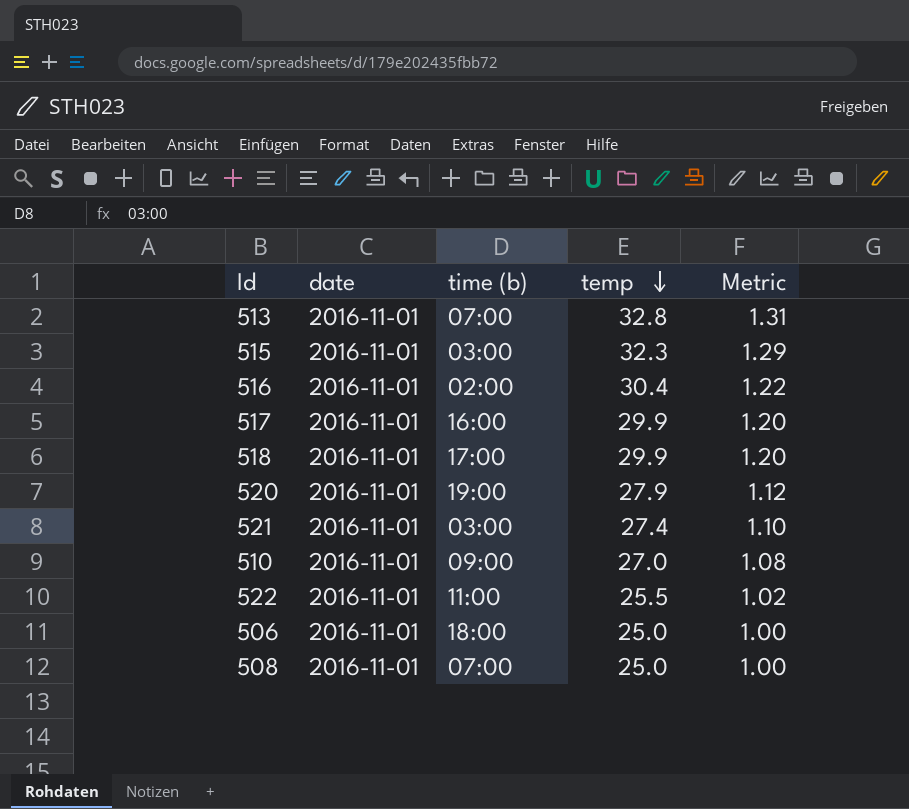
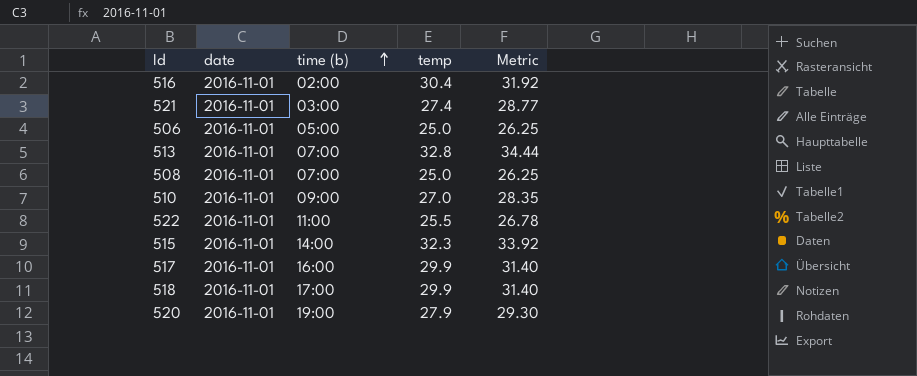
row order: temp descending -> time (b) ascending
column Metric | formula: [temp] * 0.04 -> [temp] * 1.05
506 | time (b): 18:00 -> 05:00
515 | time (b): 03:00 -> 14:00

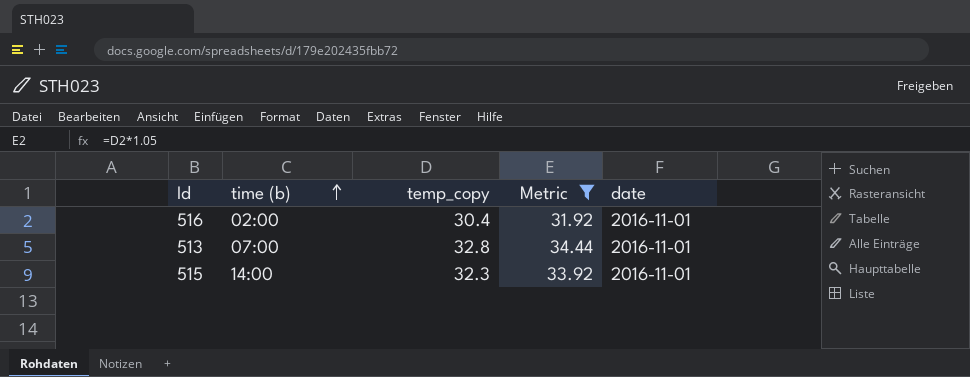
filter: none -> Metric >= 31.92
column name: temp -> temp_copy
column date | position: 2 -> 5

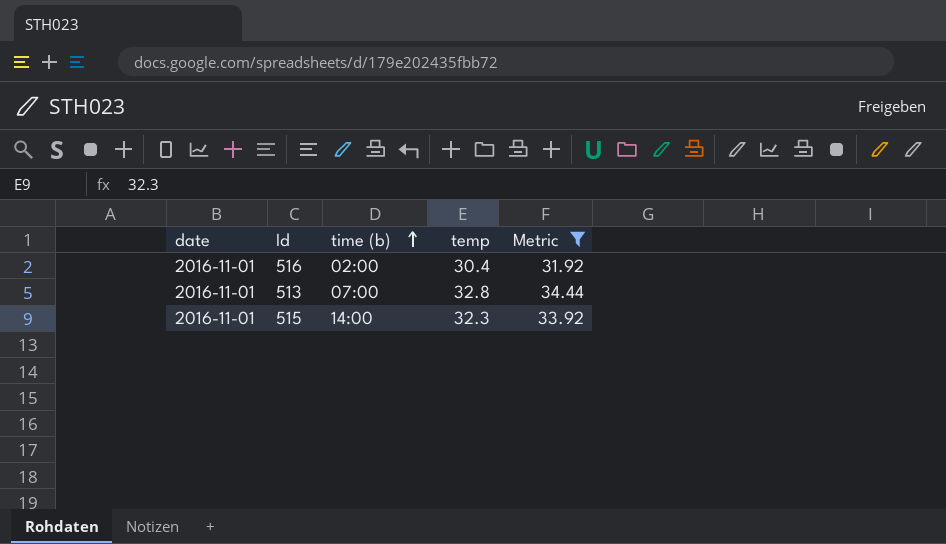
column date | position: 5 -> 1
column name: temp_copy -> temp

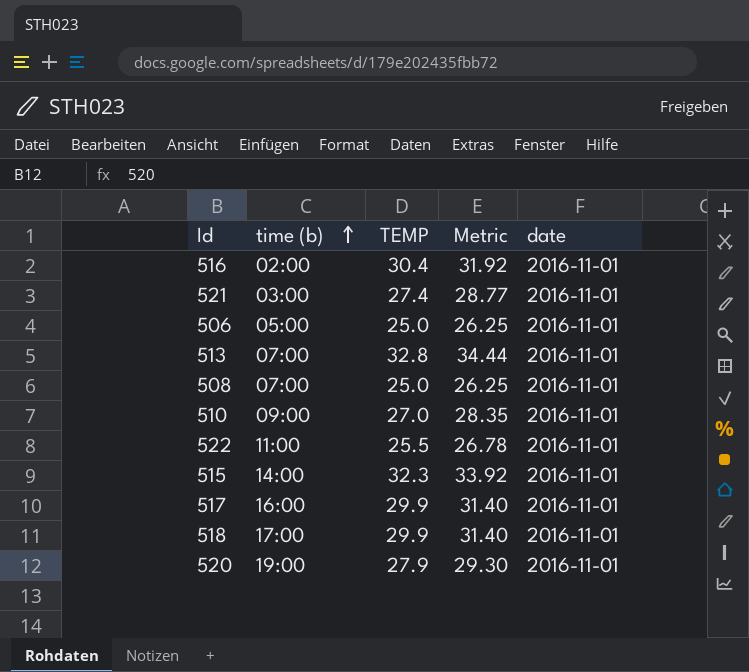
filter: Metric >= 31.92 -> none
column name: temp -> TEMP
column date | position: 1 -> 5

